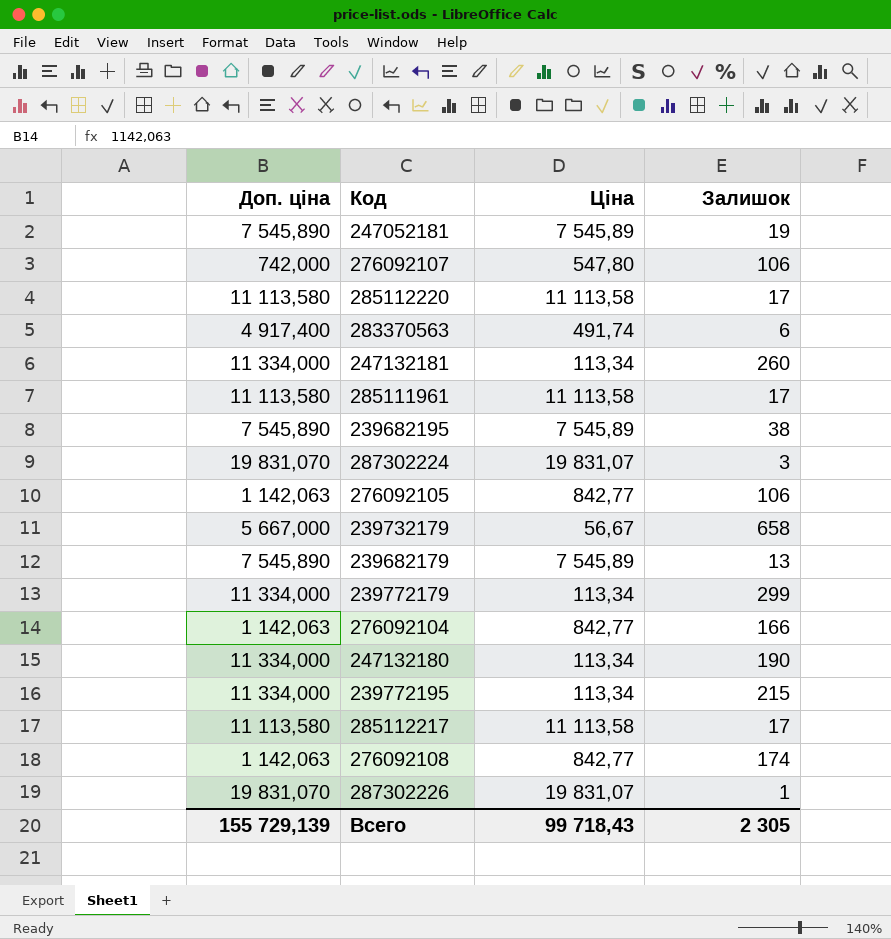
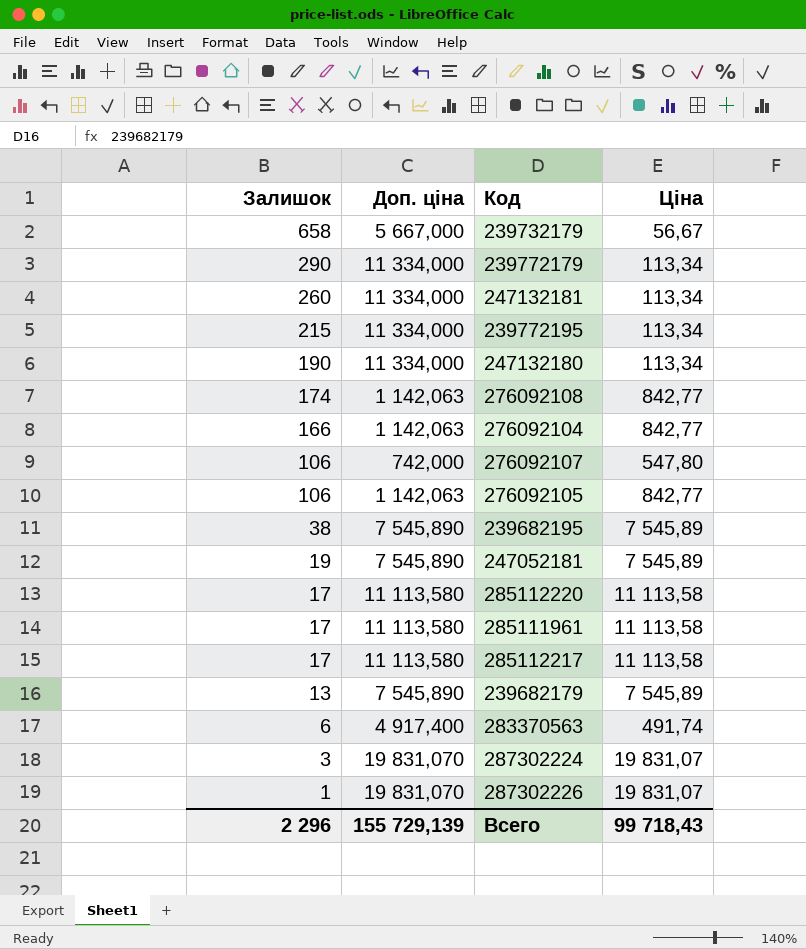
row order: none -> Залишок descending
column Залишок | position: 4 -> 1
239772179 | Залишок: 299 -> 290
Всего | Залишок: 2 305 -> 2 296

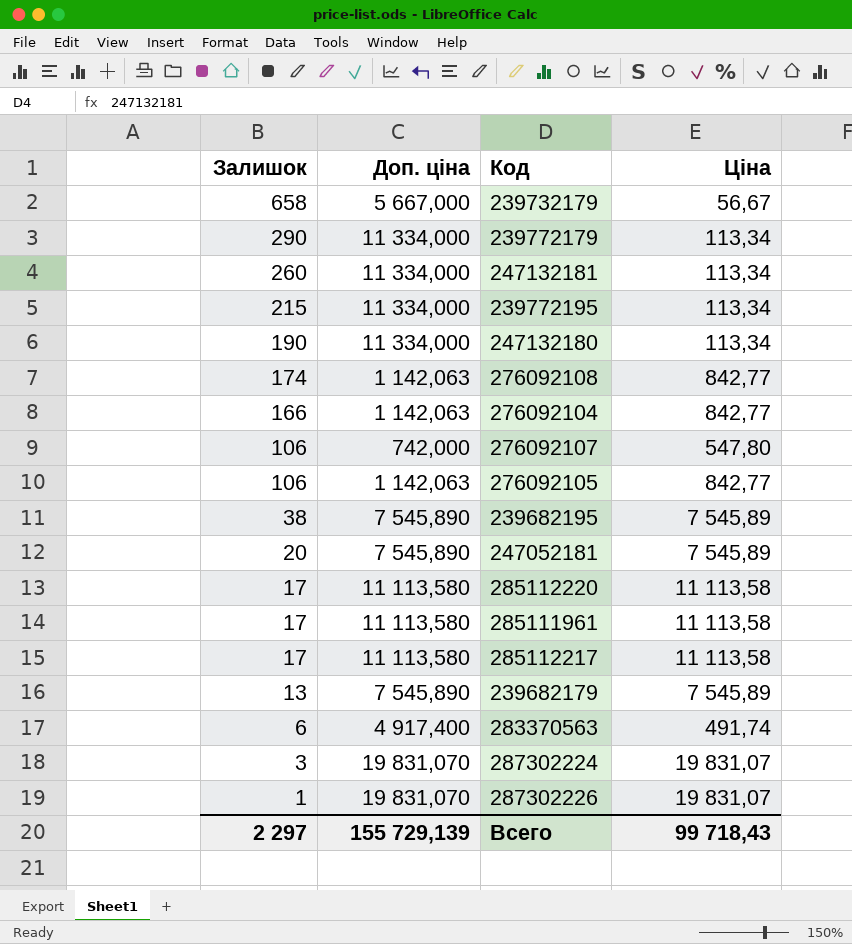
247052181 | Залишок: 19 -> 20
Всего | Залишок: 2 296 -> 2 297

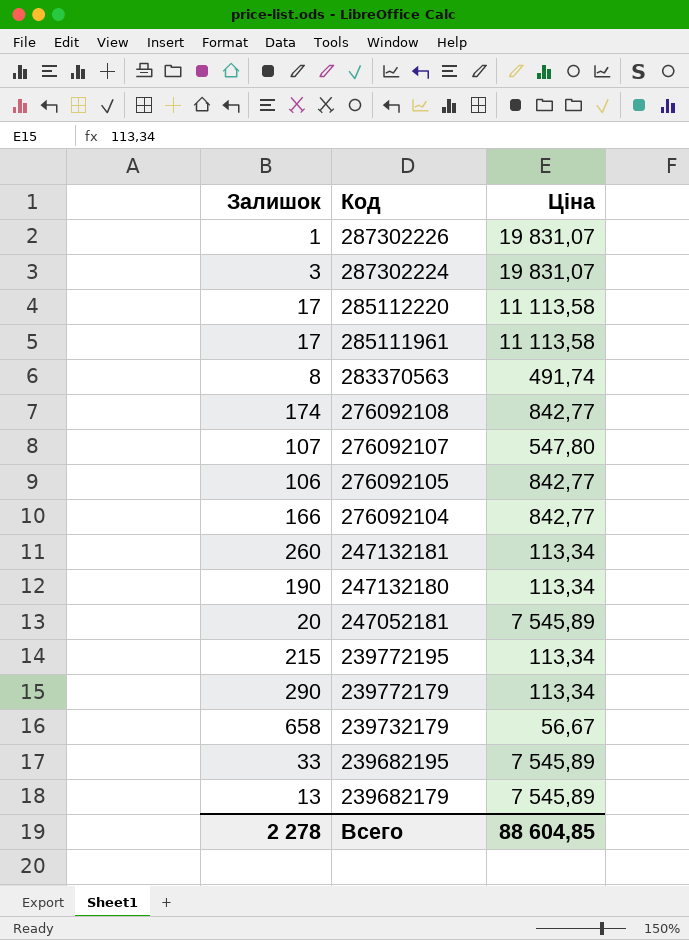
row order: Залишок descending -> Код descending
column Доп. ціна | position: 2 -> none
row 285112217: 17 | 11 113,580 | 11 113,58 -> none
283370563 | Залишок: 6 -> 8
276092107 | Залишок: 106 -> 107
239682195 | Залишок: 38 -> 33
Всего | Залишок: 2 297 -> 2 278
Всего | Ціна: 99 718,43 -> 88 604,85

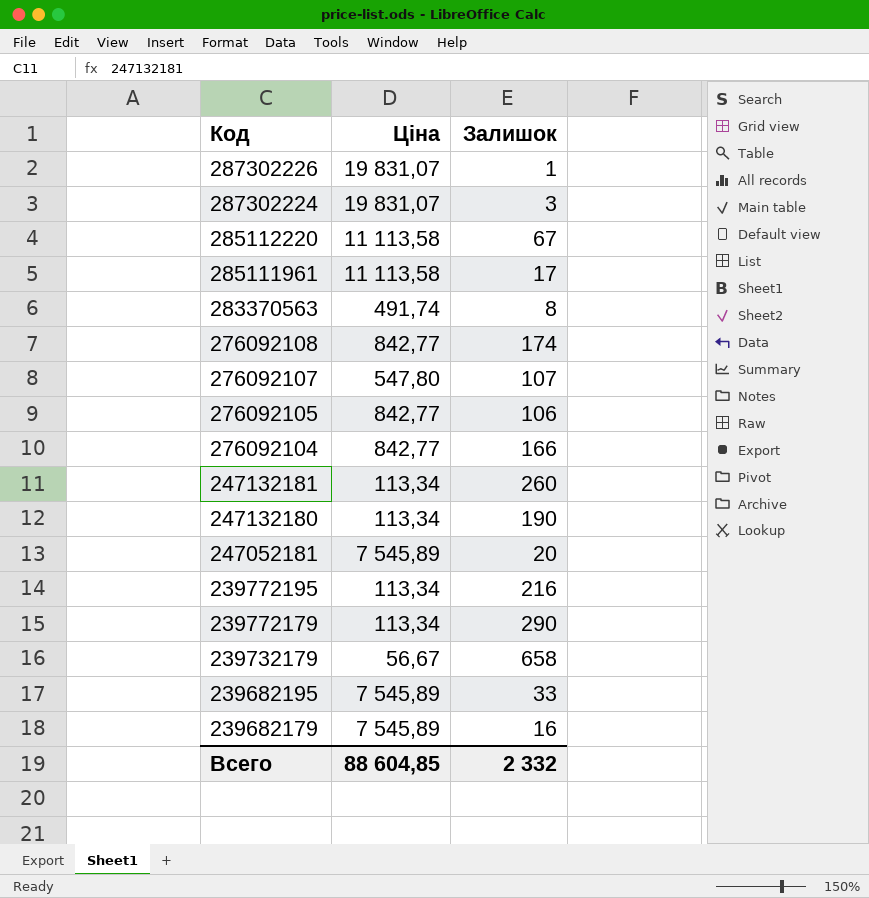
column Залишок | position: 1 -> 3
285112220 | Залишок: 17 -> 67
239772195 | Залишок: 215 -> 216
239682179 | Залишок: 13 -> 16
Всего | Залишок: 2 278 -> 2 332

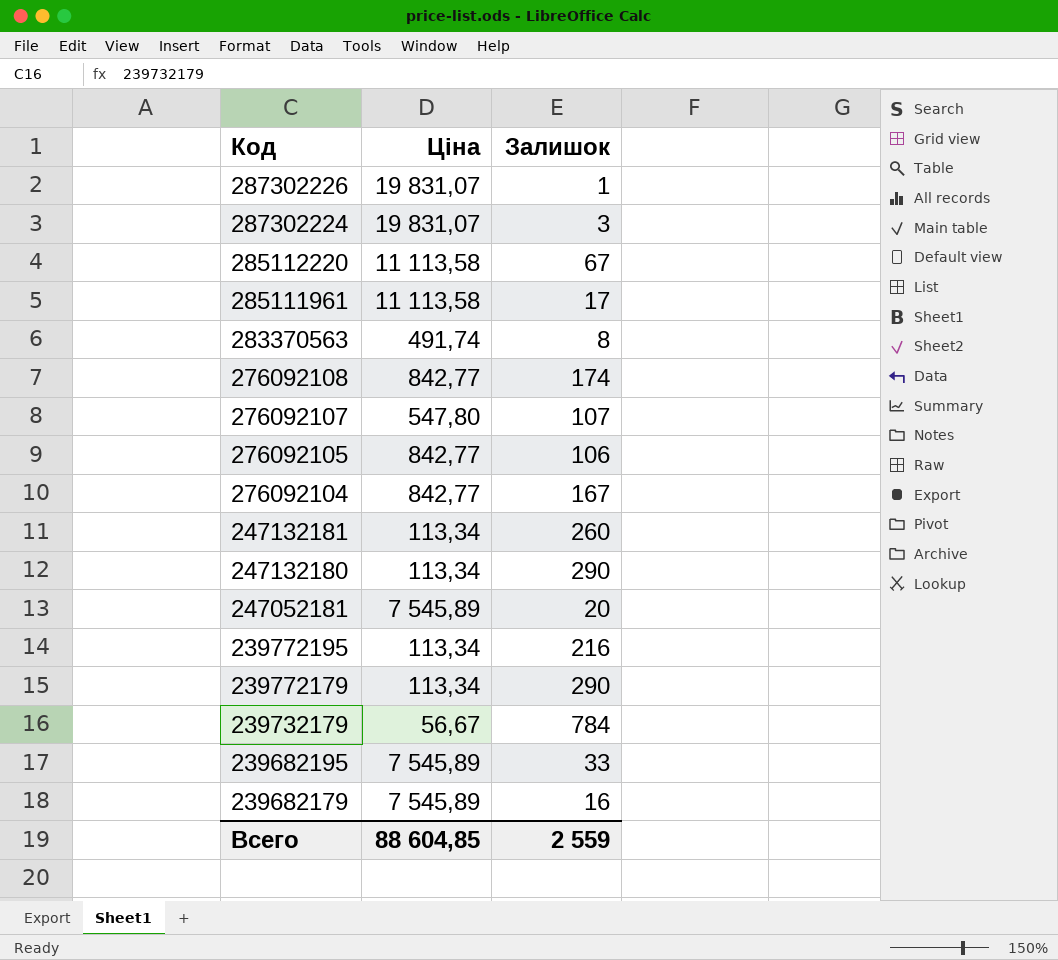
276092104 | Залишок: 166 -> 167
247132180 | Залишок: 190 -> 290
239732179 | Залишок: 658 -> 784
Всего | Залишок: 2 332 -> 2 559

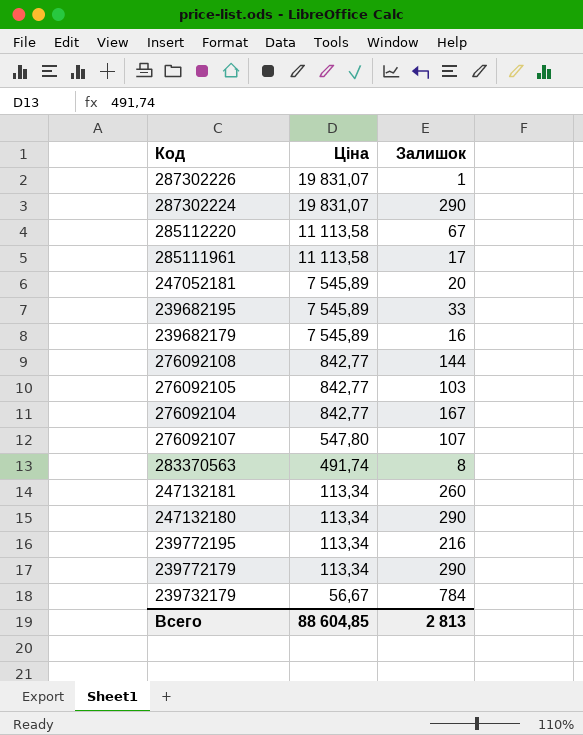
row order: Код descending -> Ціна descending
287302224 | Залишок: 3 -> 290
276092108 | Залишок: 174 -> 144
276092105 | Залишок: 106 -> 103
Всего | Залишок: 2 559 -> 2 813

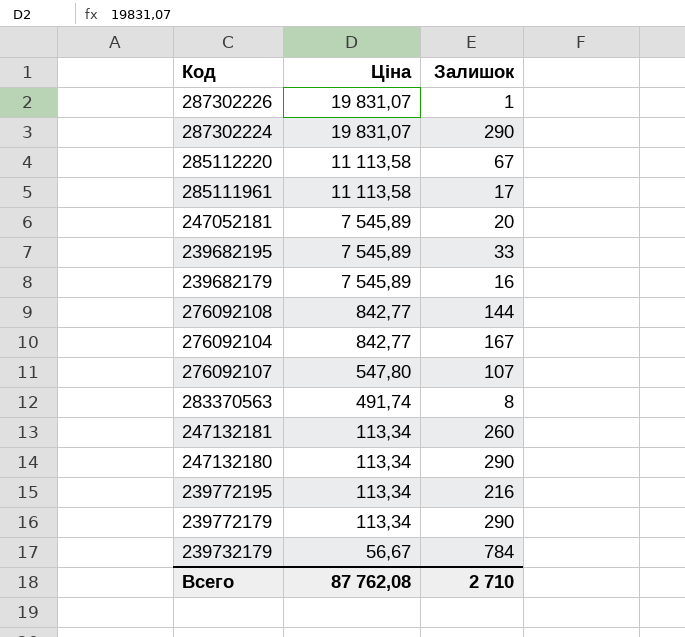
row 276092105: 842,77 | 103 -> none
Всего | Ціна: 88 604,85 -> 87 762,08
Всего | Залишок: 2 813 -> 2 710

